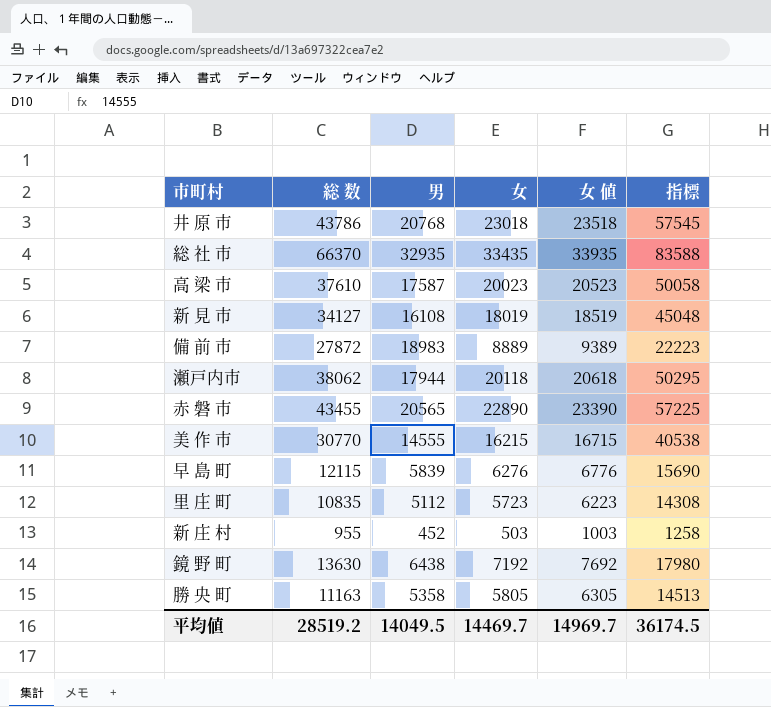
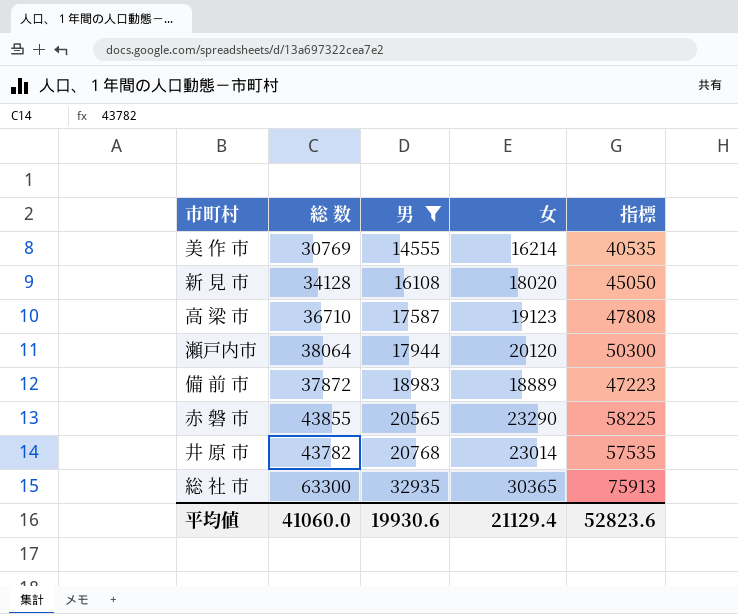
filter: none -> 男 >= 14555
row order: none -> 男 ascending
column 女 値 | formula: [女] + 500 -> none
美 作 市 | 総 数: 30770 -> 30769
美 作 市 | 女: 16215 -> 16214
美 作 市 | 指標: 40538 -> 40535
新 見 市 | 総 数: 34127 -> 34128
新 見 市 | 女: 18019 -> 18020
新 見 市 | 指標: 45048 -> 45050
高 梁 市 | 総 数: 37610 -> 36710
高 梁 市 | 女: 20023 -> 19123
高 梁 市 | 指標: 50058 -> 47808
瀬戸内市 | 総 数: 38062 -> 38064
瀬戸内市 | 女: 20118 -> 20120
瀬戸内市 | 指標: 50295 -> 50300
備 前 市 | 総 数: 27872 -> 37872
備 前 市 | 女: 8889 -> 18889
備 前 市 | 指標: 22223 -> 47223
赤 磐 市 | 総 数: 43455 -> 43855
赤 磐 市 | 女: 22890 -> 23290
赤 磐 市 | 指標: 57225 -> 58225
井 原 市 | 総 数: 43786 -> 43782
井 原 市 | 女: 23018 -> 23014
井 原 市 | 指標: 57545 -> 57535
総 社 市 | 総 数: 66370 -> 63300
総 社 市 | 女: 33435 -> 30365
総 社 市 | 指標: 83588 -> 75913
平均値 | 総 数: 28519.2 -> 41060.0
平均値 | 男: 14049.5 -> 19930.6
平均値 | 女: 14469.7 -> 21129.4
平均値 | 指標: 36174.5 -> 52823.6

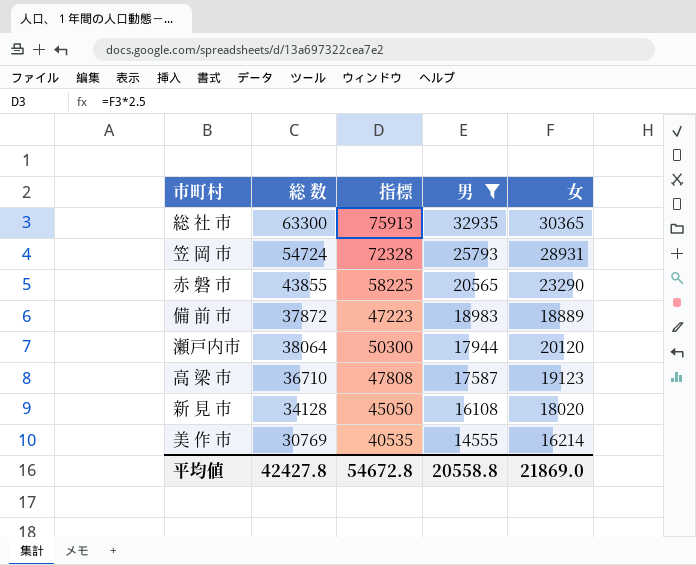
row order: 男 ascending -> 男 descending
column 指標 | position: 5 -> 3
row 井 原 市: 43782 | 20768 | 23014 | 57535 -> none
row 笠 岡 市: none -> 54724 | 72328 | 25793 | 28931
平均値 | 総 数: 41060.0 -> 42427.8
平均値 | 指標: 52823.6 -> 54672.8
平均値 | 男: 19930.6 -> 20558.8
平均値 | 女: 21129.4 -> 21869.0

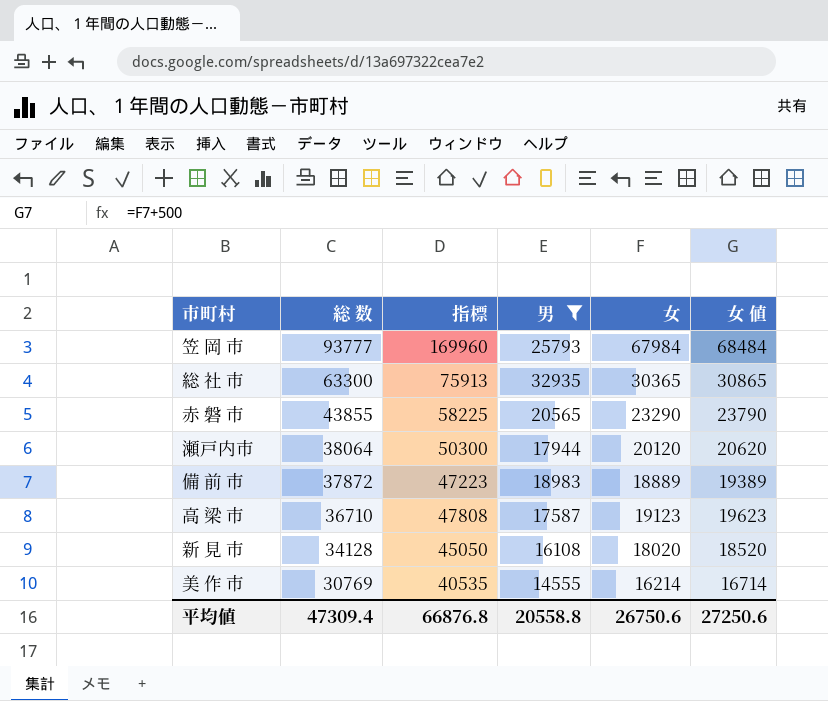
row order: 男 descending -> 総 数 descending
column 女 値 | formula: none -> [女] + 500
笠 岡 市 | 総 数: 54724 -> 93777
笠 岡 市 | 指標: 72328 -> 169960
笠 岡 市 | 女: 28931 -> 67984
平均値 | 総 数: 42427.8 -> 47309.4
平均値 | 指標: 54672.8 -> 66876.8
平均値 | 女: 21869.0 -> 26750.6

